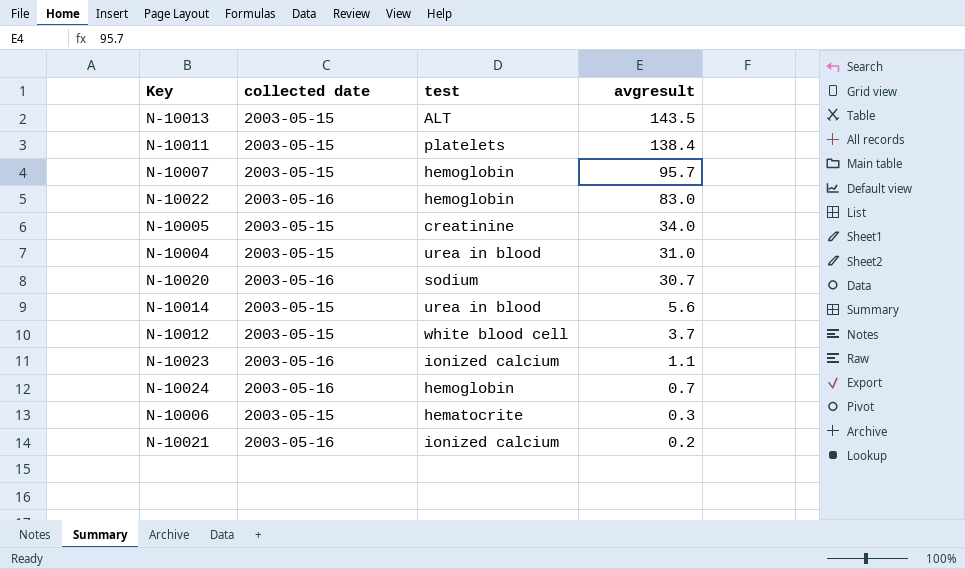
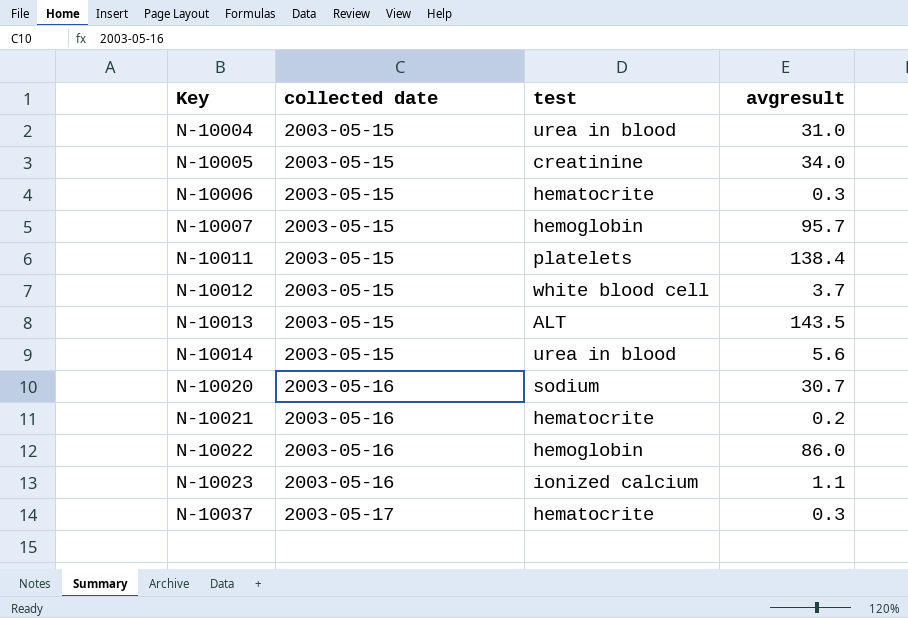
row order: avgresult descending -> Key ascending
row N-10024: 2003-05-16 | hemoglobin | 0.7 -> none
N-10021 | test: ionized calcium -> hematocrite
N-10022 | avgresult: 83.0 -> 86.0
row N-10037: none -> 2003-05-17 | hematocrite | 0.3

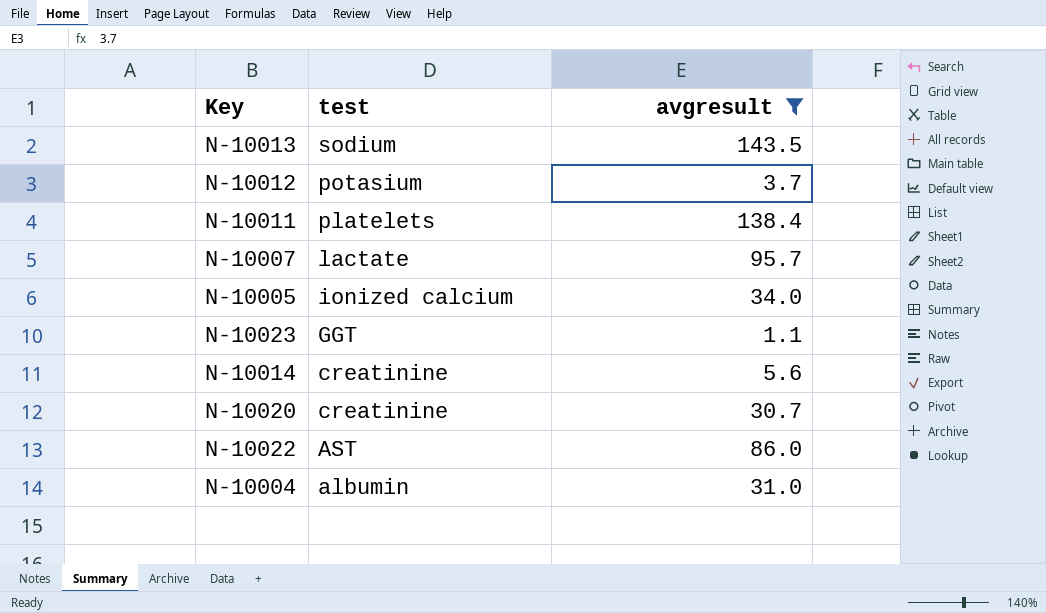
filter: none -> avgresult >= 1.1
row order: Key ascending -> test descending
column collected date | position: 2 -> none
N-10013 | test: ALT -> sodium
N-10012 | test: white blood cell -> potasium
N-10007 | test: hemoglobin -> lactate
N-10005 | test: creatinine -> ionized calcium
N-10023 | test: ionized calcium -> GGT
N-10014 | test: urea in blood -> creatinine
N-10020 | test: sodium -> creatinine
N-10022 | test: hemoglobin -> AST
N-10004 | test: urea in blood -> albumin

